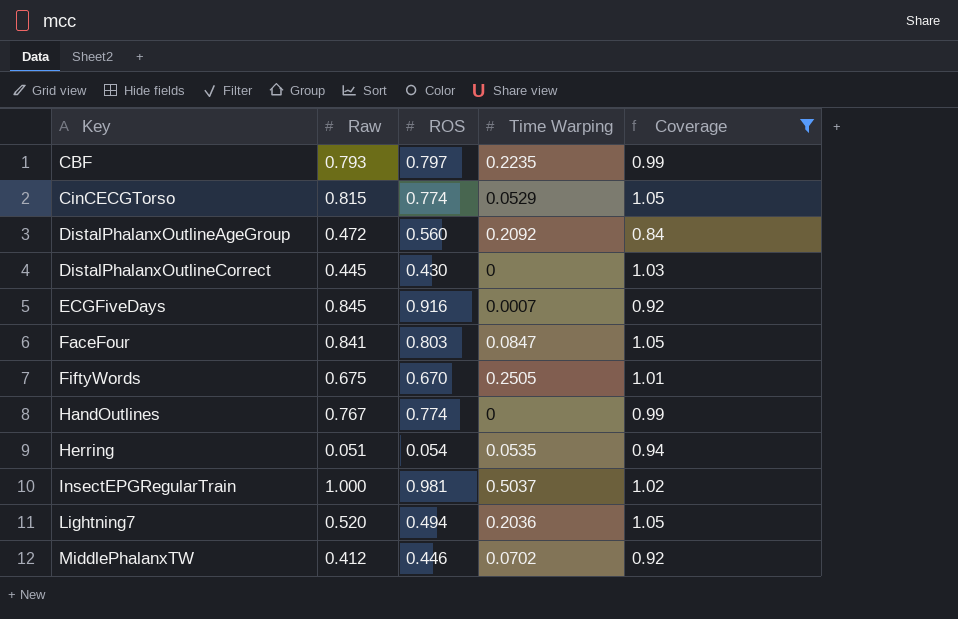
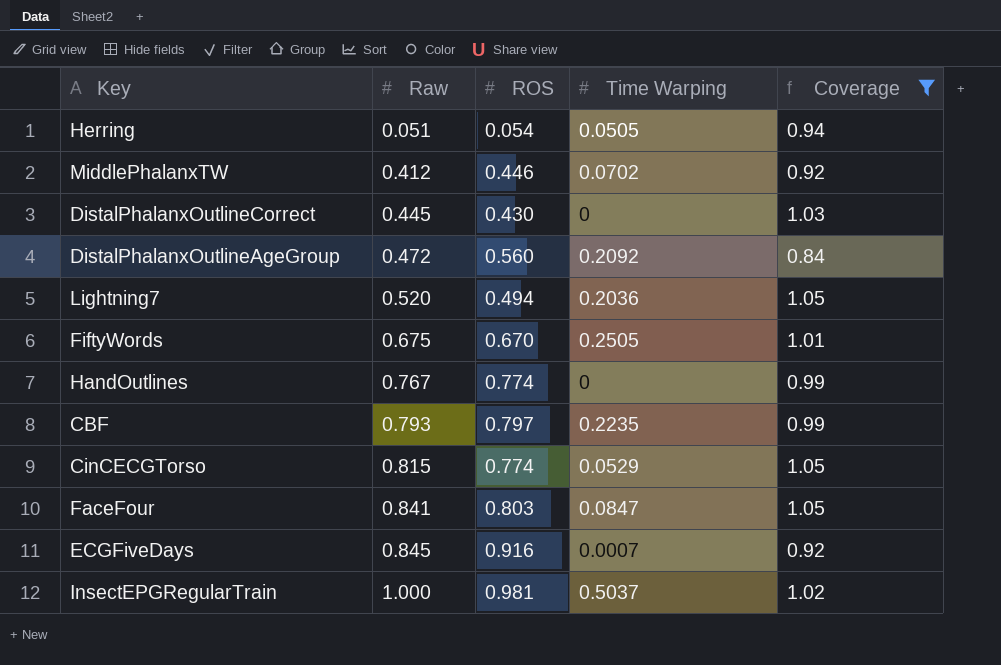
row order: Key ascending -> Raw ascending
Herring | Time Warping: 0.0535 -> 0.0505

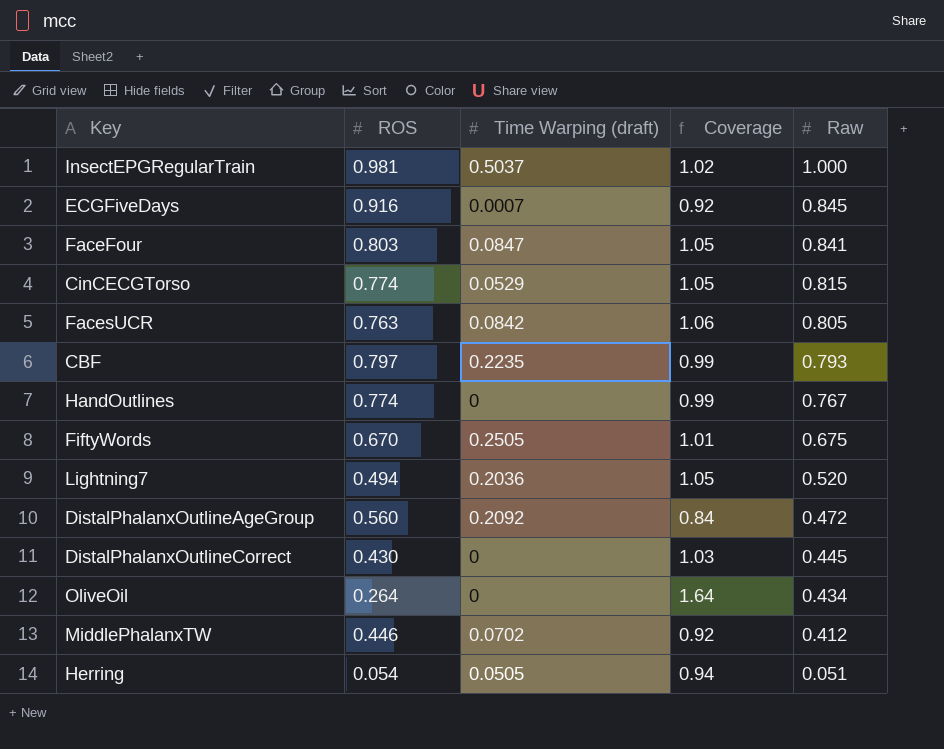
filter: Coverage <= 1.05 -> none
row order: Raw ascending -> Raw descending
column name: Time Warping -> Time Warping (draft)
column Raw | position: 2 -> 5

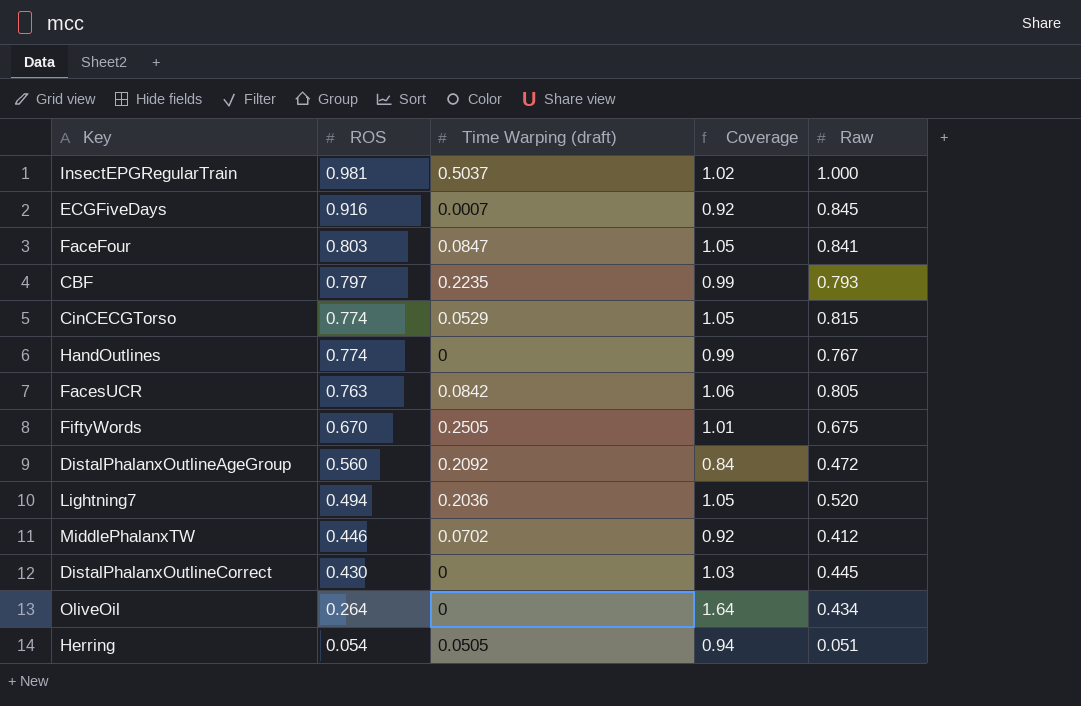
row order: Raw descending -> ROS descending

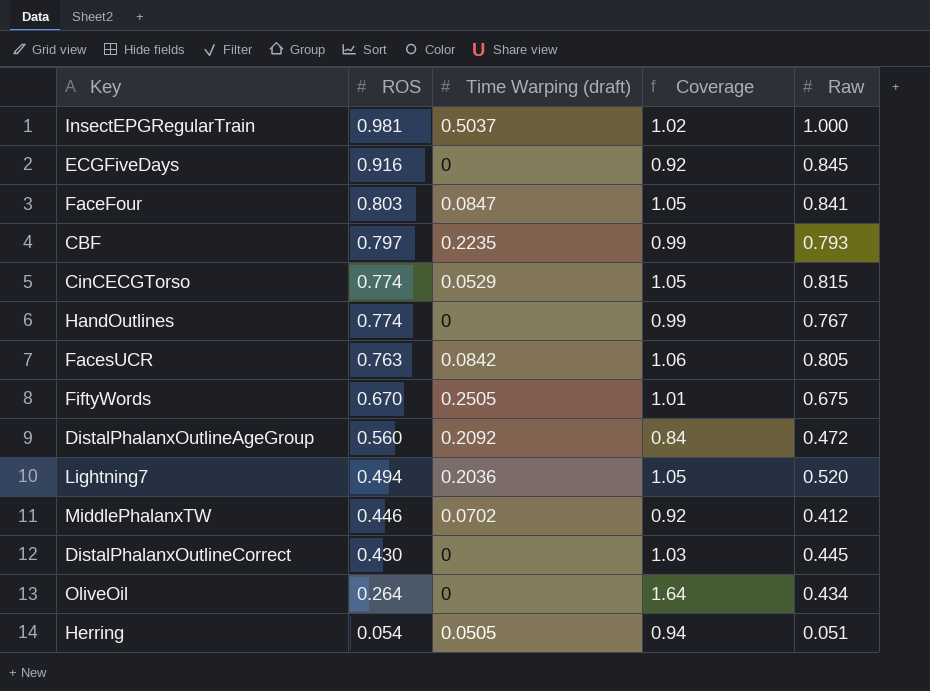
ECGFiveDays | Time Warping (draft): 0.0007 -> 0

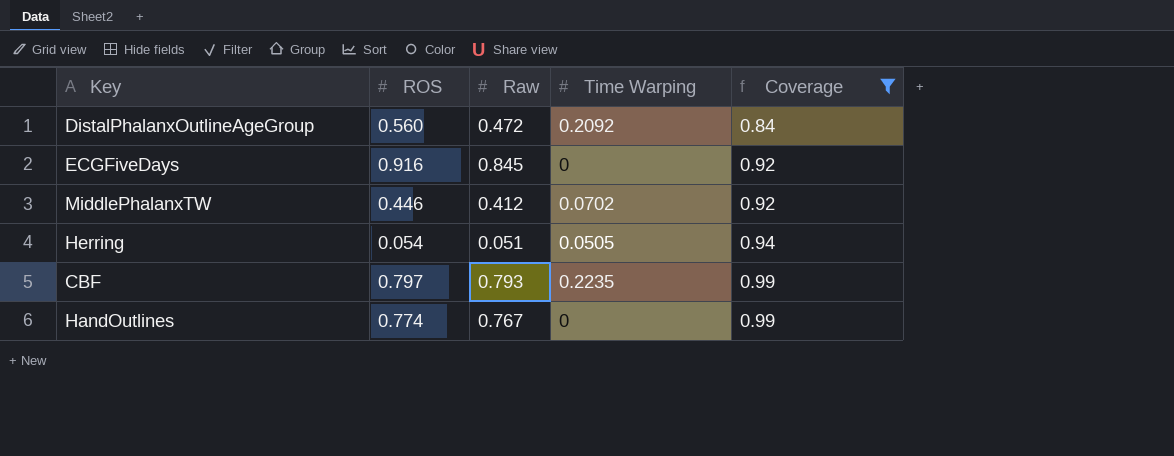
filter: none -> Coverage <= 0.99
row order: ROS descending -> Coverage ascending
column Raw | position: 5 -> 3
column name: Time Warping (draft) -> Time Warping

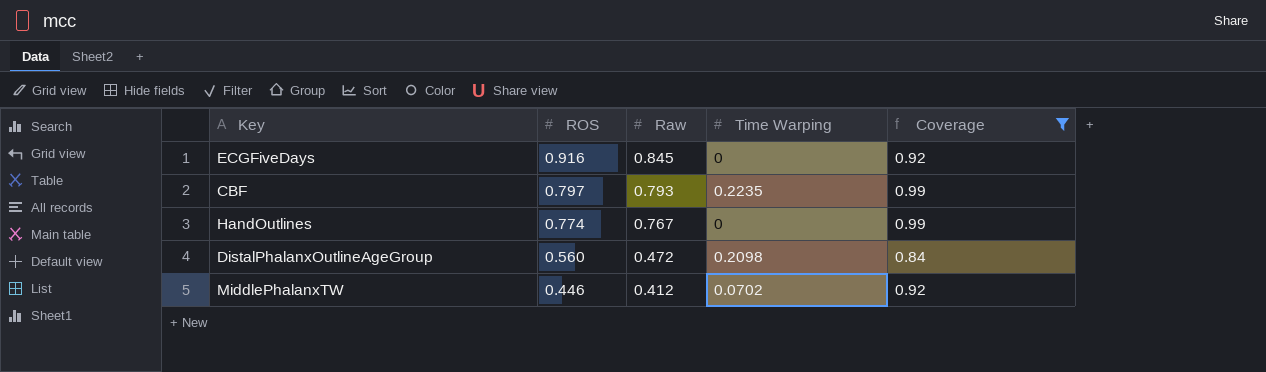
row order: Coverage ascending -> ROS descending
row Herring: 0.054 | 0.051 | 0.0505 | 0.94 -> none
DistalPhalanxOutlineAgeGroup | Time Warping: 0.2092 -> 0.2098

